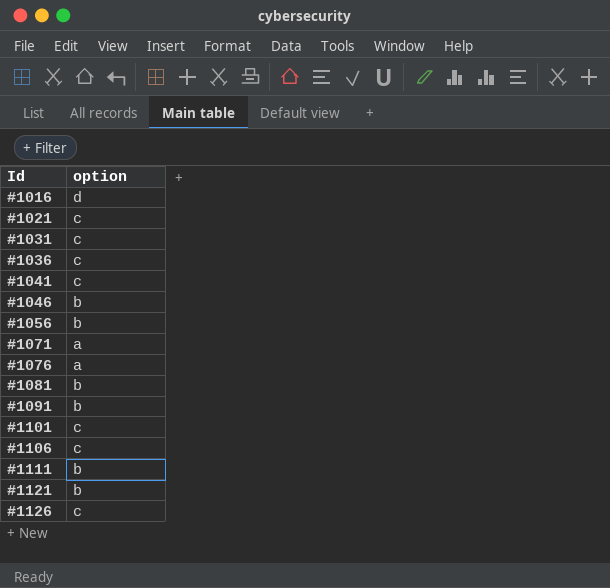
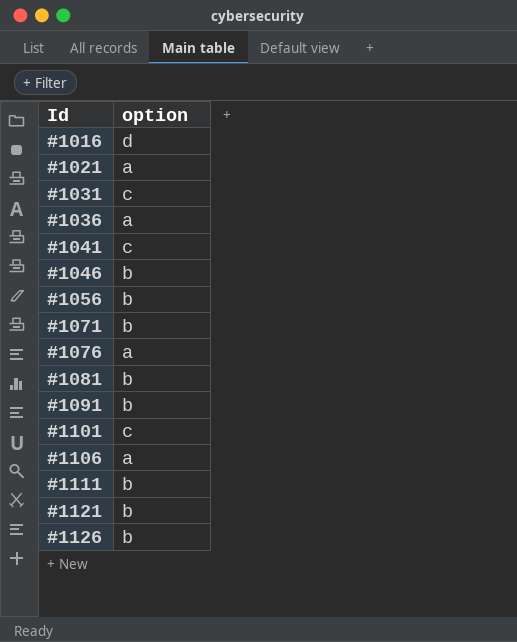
#1021 | option: c -> a
#1036 | option: c -> a
#1071 | option: a -> b
#1106 | option: c -> a
#1126 | option: c -> b

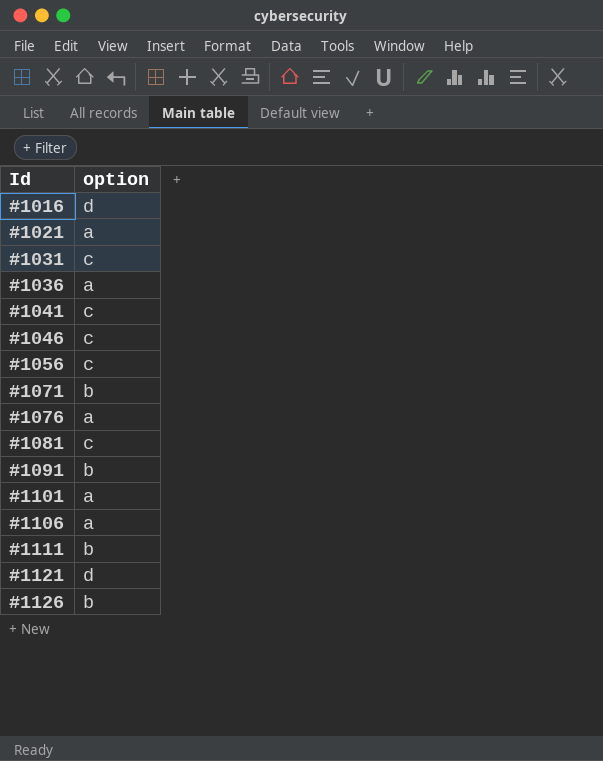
#1046 | option: b -> c
#1056 | option: b -> c
#1081 | option: b -> c
#1101 | option: c -> a
#1121 | option: b -> d

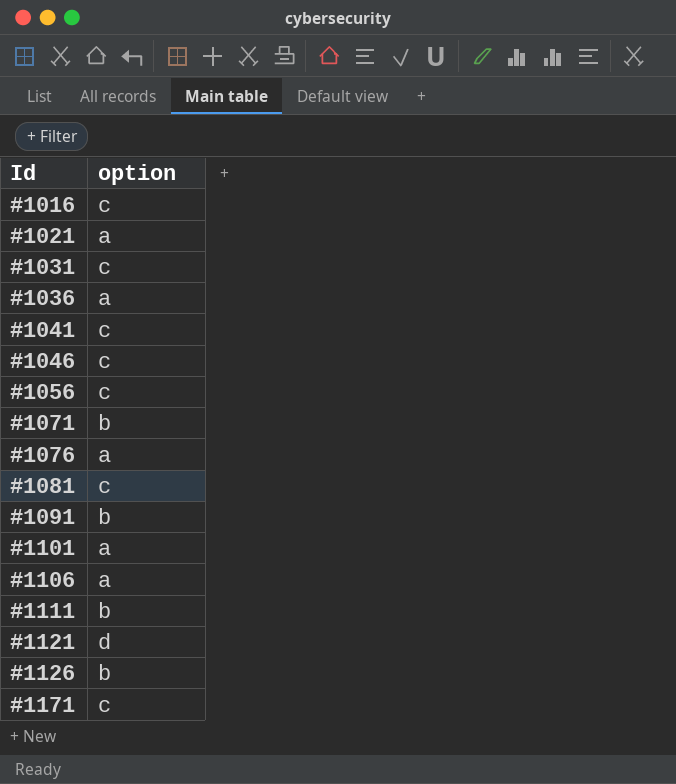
#1016 | option: d -> c
row #1171: none -> c

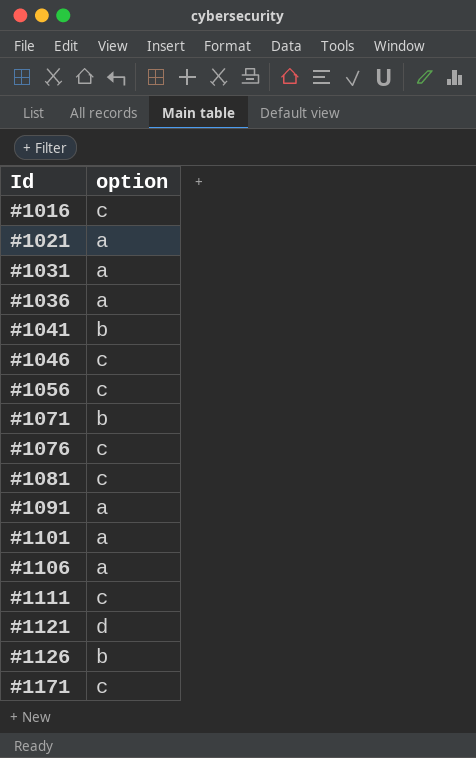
#1031 | option: c -> a
#1041 | option: c -> b
#1076 | option: a -> c
#1091 | option: b -> a
#1111 | option: b -> c

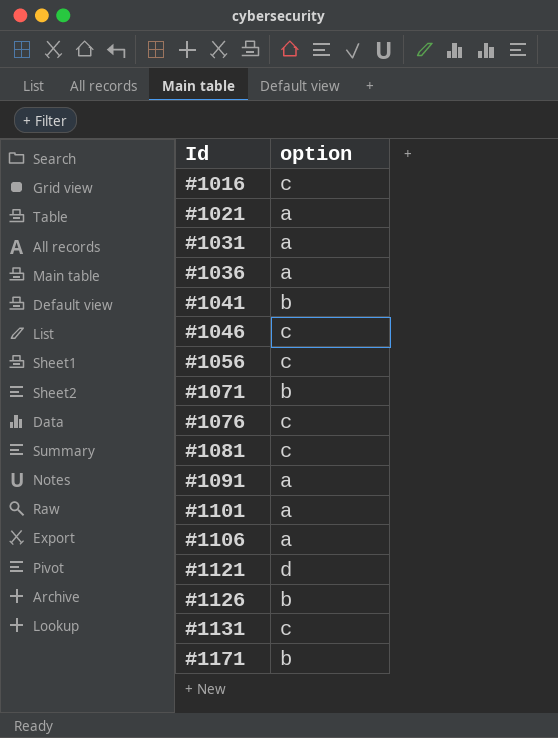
row #1111: c -> none
row #1131: none -> c
#1171 | option: c -> b

